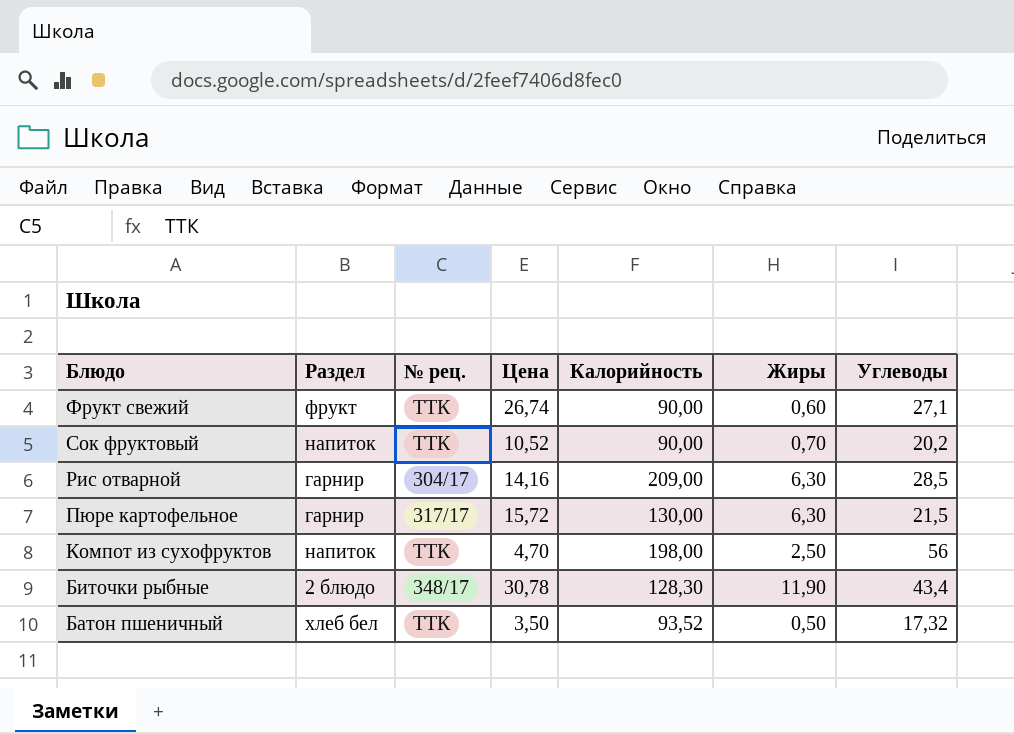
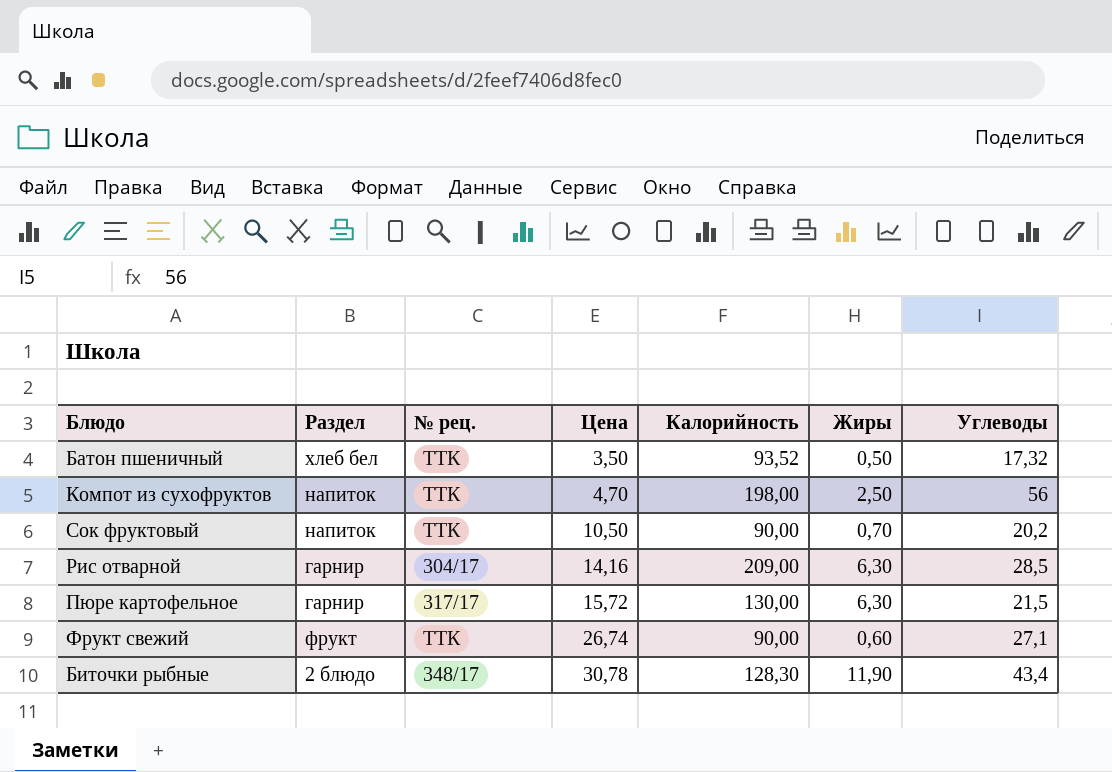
row order: Блюдо descending -> Цена ascending
Сок фруктовый | Цена: 10,52 -> 10,50

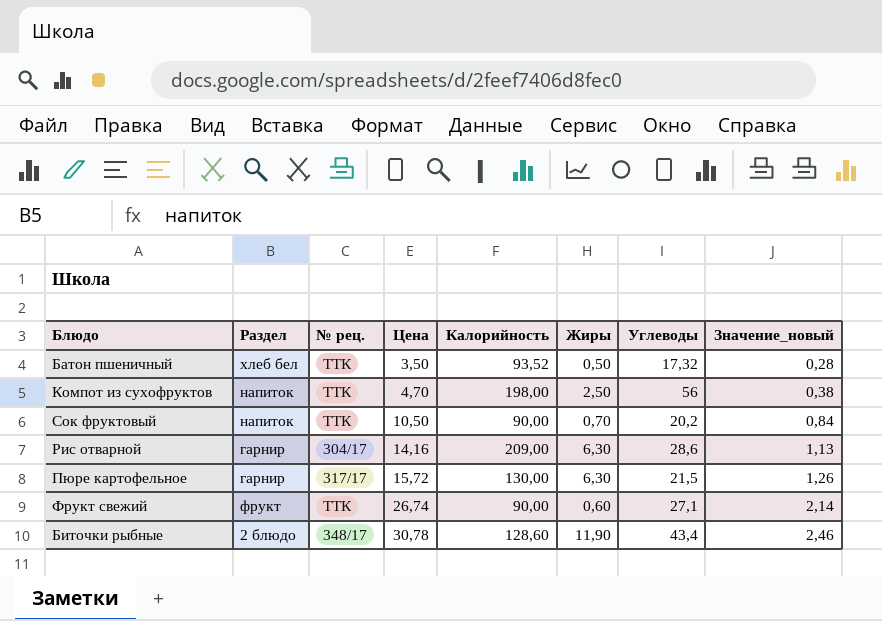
column Значение_новый | formula: none -> [Цена] * 0,08
Рис отварной | Углеводы: 28,5 -> 28,6
Биточки рыбные | Калорийность: 128,30 -> 128,60

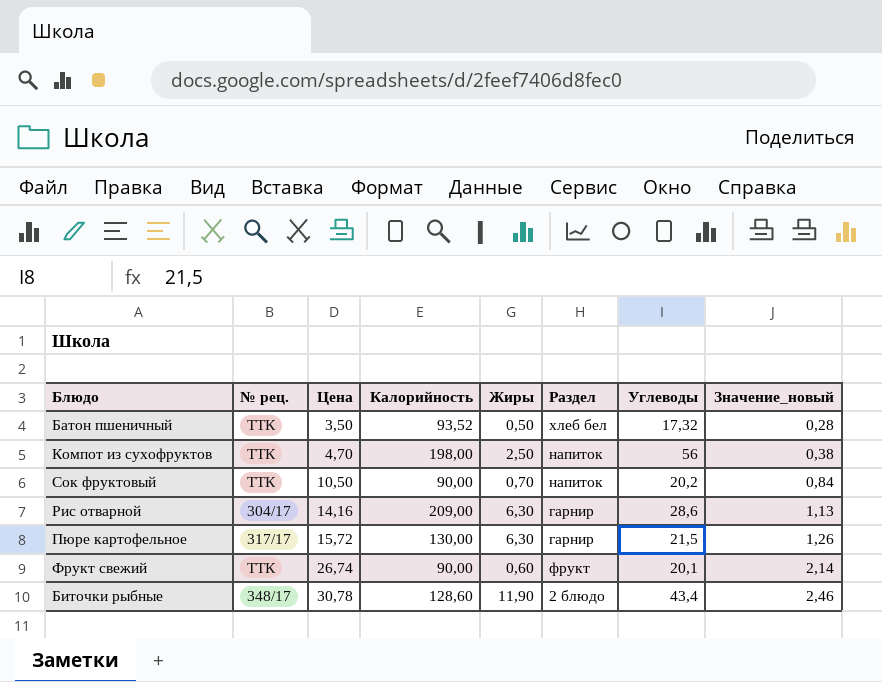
column Раздел | position: 2 -> 6
Фрукт свежий | Углеводы: 27,1 -> 20,1

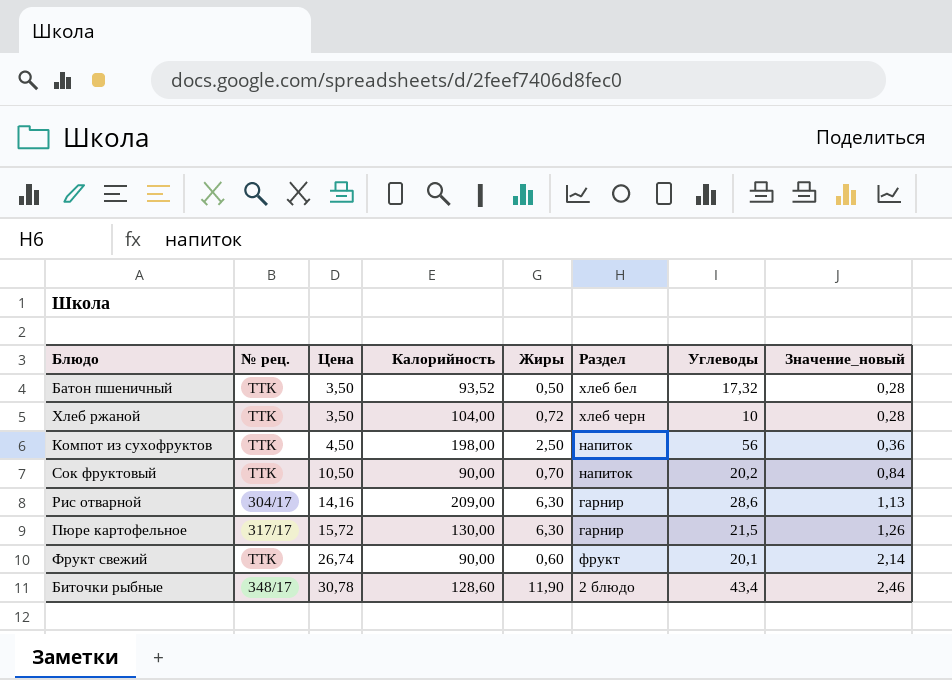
row Хлеб ржаной: none -> ТТК | 3,50 | 104,00 | 0,72 | хлеб черн | 10 | 0,28
Компот из сухофруктов | Цена: 4,70 -> 4,50
Компот из сухофруктов | Значение_новый: 0,38 -> 0,36

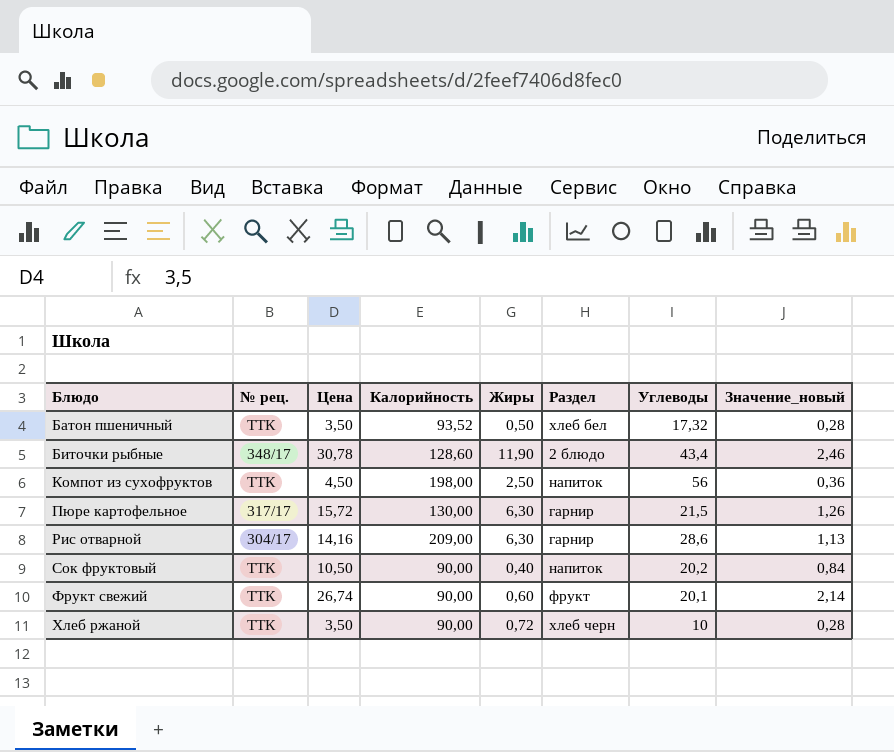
row order: Цена ascending -> Блюдо ascending
Сок фруктовый | Жиры: 0,70 -> 0,40
Хлеб ржаной | Калорийность: 104,00 -> 90,00

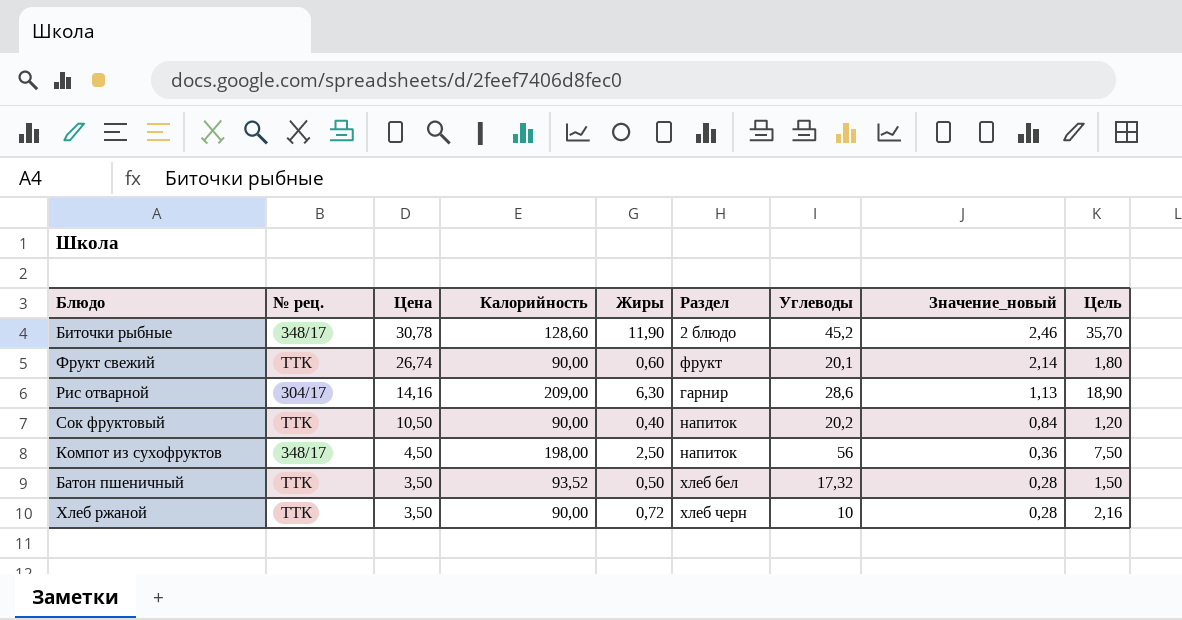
row order: Блюдо ascending -> Цена descending
column Цель | formula: none -> [Жиры] * 3
row Пюре картофельное: 317/17 | 15,72 | 130,00 | 6,30 | гарнир | 21,5 | 1,26 -> none
Биточки рыбные | Углеводы: 43,4 -> 45,2
Компот из сухофруктов | № рец.: ТТК -> 348/17

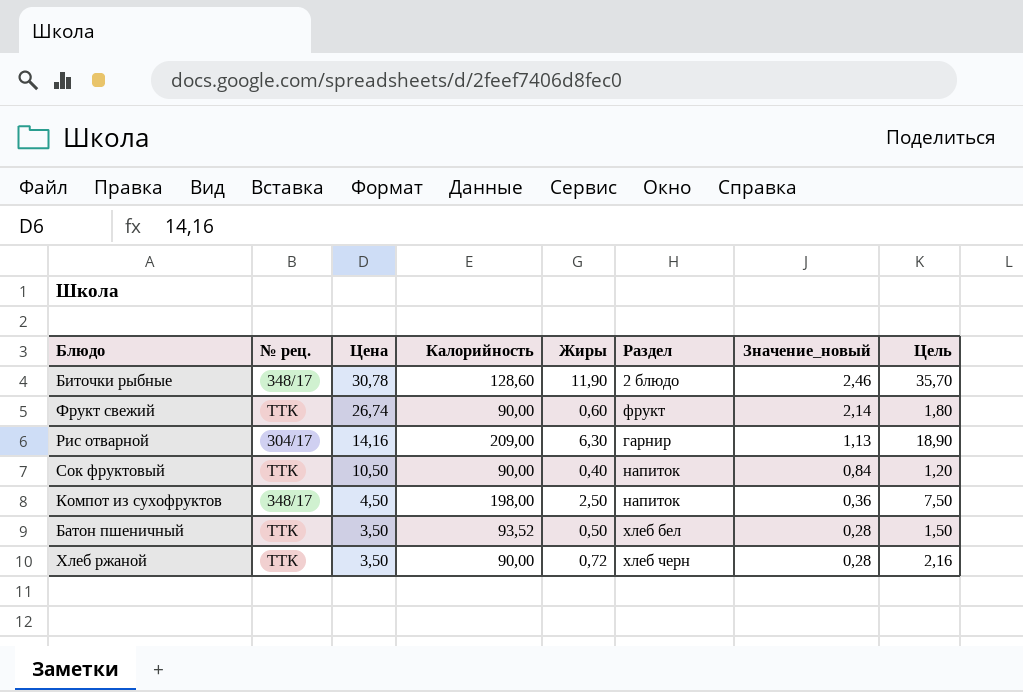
column Углеводы | position: 7 -> none

